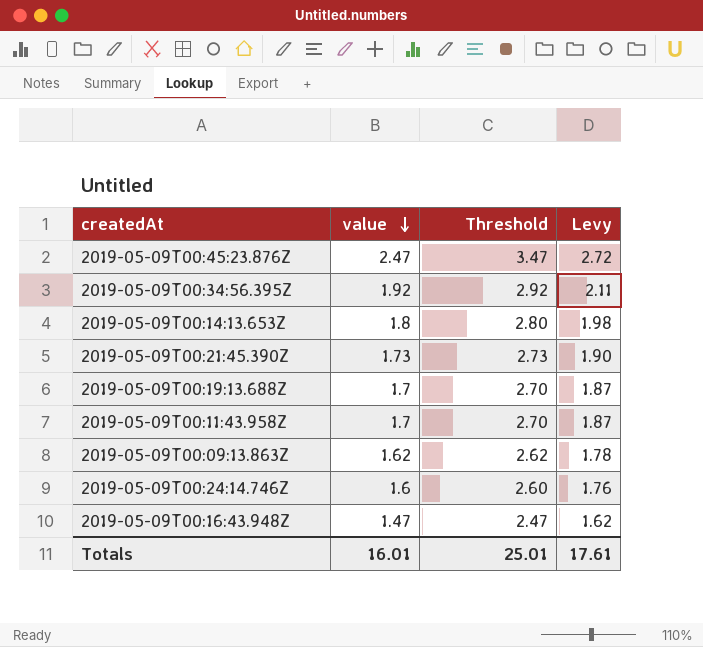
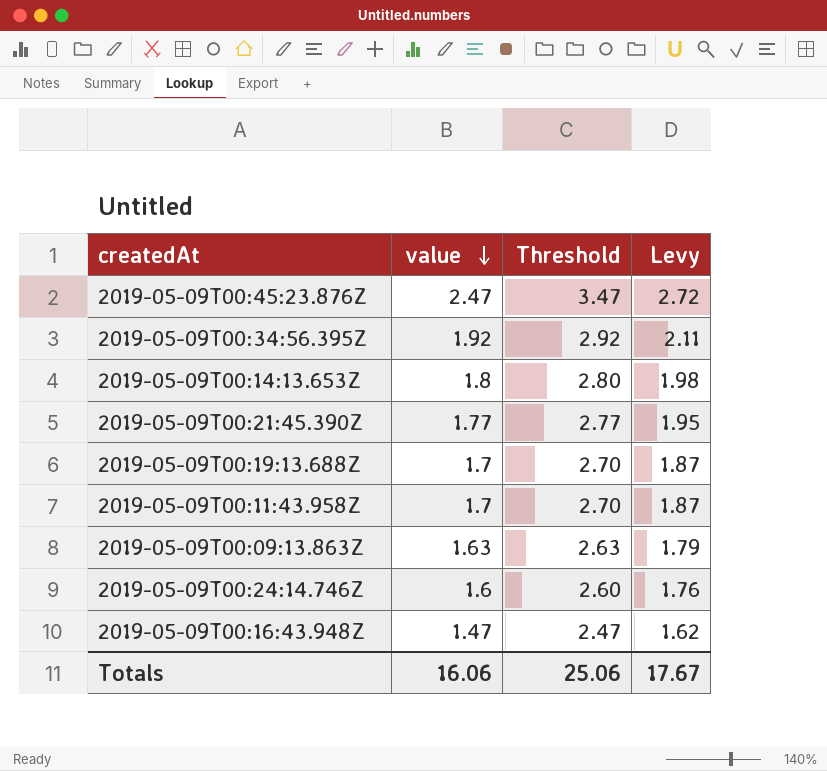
2019-05-09T00:21:45.390Z | value: 1.73 -> 1.77
2019-05-09T00:21:45.390Z | Threshold: 2.73 -> 2.77
2019-05-09T00:21:45.390Z | Levy: 1.90 -> 1.95
2019-05-09T00:09:13.863Z | value: 1.62 -> 1.63
2019-05-09T00:09:13.863Z | Threshold: 2.62 -> 2.63
2019-05-09T00:09:13.863Z | Levy: 1.78 -> 1.79
Totals | value: 16.01 -> 16.06
Totals | Threshold: 25.01 -> 25.06
Totals | Levy: 17.61 -> 17.67

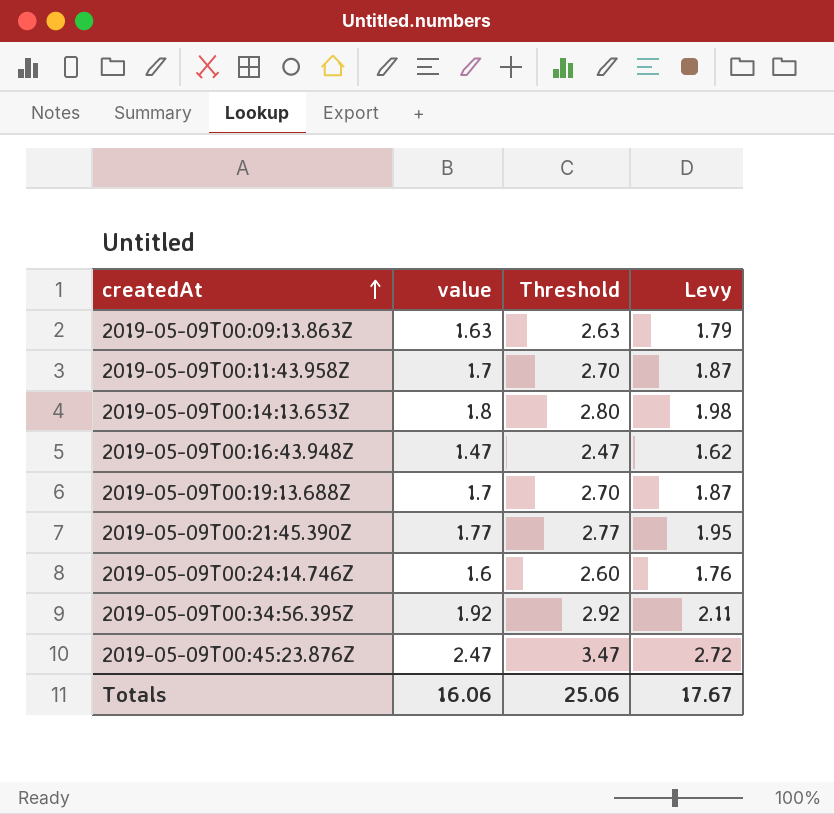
row order: value descending -> createdAt ascending

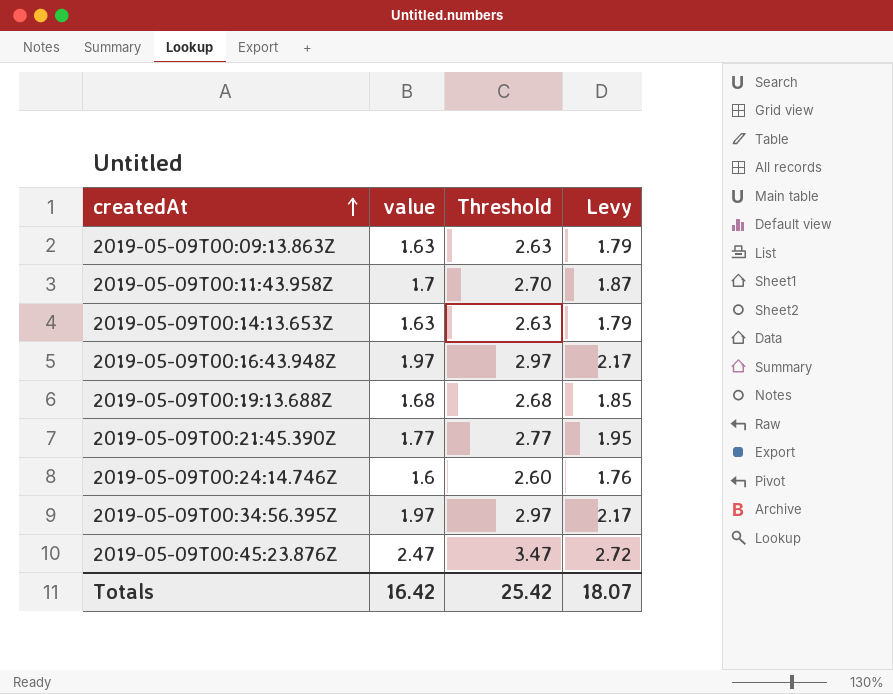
2019-05-09T00:14:13.653Z | value: 1.8 -> 1.63
2019-05-09T00:14:13.653Z | Threshold: 2.80 -> 2.63
2019-05-09T00:14:13.653Z | Levy: 1.98 -> 1.79
2019-05-09T00:16:43.948Z | value: 1.47 -> 1.97
2019-05-09T00:16:43.948Z | Threshold: 2.47 -> 2.97
2019-05-09T00:16:43.948Z | Levy: 1.62 -> 2.17
2019-05-09T00:19:13.688Z | value: 1.7 -> 1.68
2019-05-09T00:19:13.688Z | Threshold: 2.70 -> 2.68
2019-05-09T00:19:13.688Z | Levy: 1.87 -> 1.85
2019-05-09T00:34:56.395Z | value: 1.92 -> 1.97
2019-05-09T00:34:56.395Z | Threshold: 2.92 -> 2.97
2019-05-09T00:34:56.395Z | Levy: 2.11 -> 2.17
Totals | value: 16.06 -> 16.42
Totals | Threshold: 25.06 -> 25.42
Totals | Levy: 17.67 -> 18.07

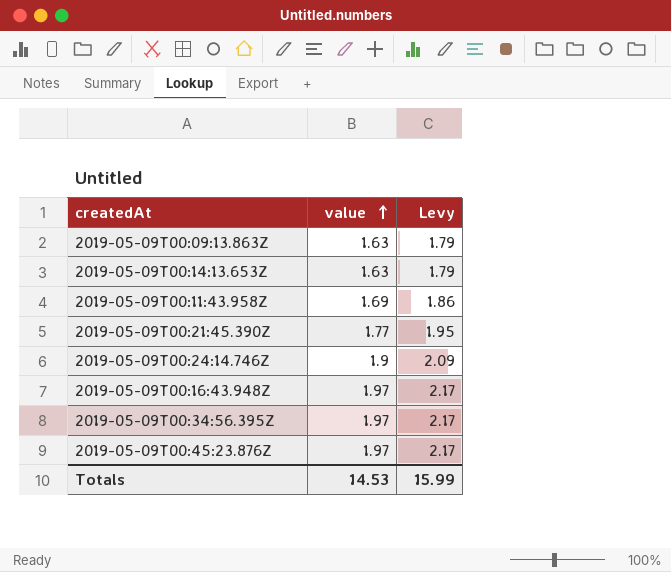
row order: createdAt ascending -> value ascending
column Threshold | formula: [value] + 1 -> none
row 2019-05-09T00:19:13.688Z: 1.68 | 2.68 | 1.85 -> none
2019-05-09T00:11:43.958Z | value: 1.7 -> 1.69
2019-05-09T00:11:43.958Z | Levy: 1.87 -> 1.86
2019-05-09T00:24:14.746Z | value: 1.6 -> 1.9
2019-05-09T00:24:14.746Z | Levy: 1.76 -> 2.09
2019-05-09T00:45:23.876Z | value: 2.47 -> 1.97
2019-05-09T00:45:23.876Z | Levy: 2.72 -> 2.17
Totals | value: 16.42 -> 14.53
Totals | Levy: 18.07 -> 15.99

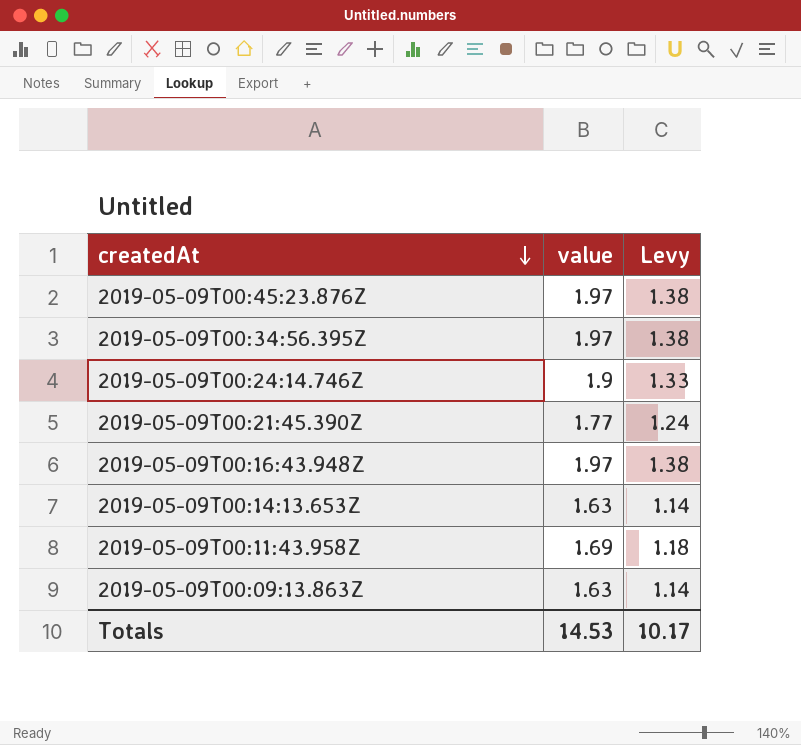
row order: value ascending -> createdAt descending
column Levy | formula: [value] * 1.1 -> [value] * 0.7
Totals | Levy: 15.99 -> 10.17

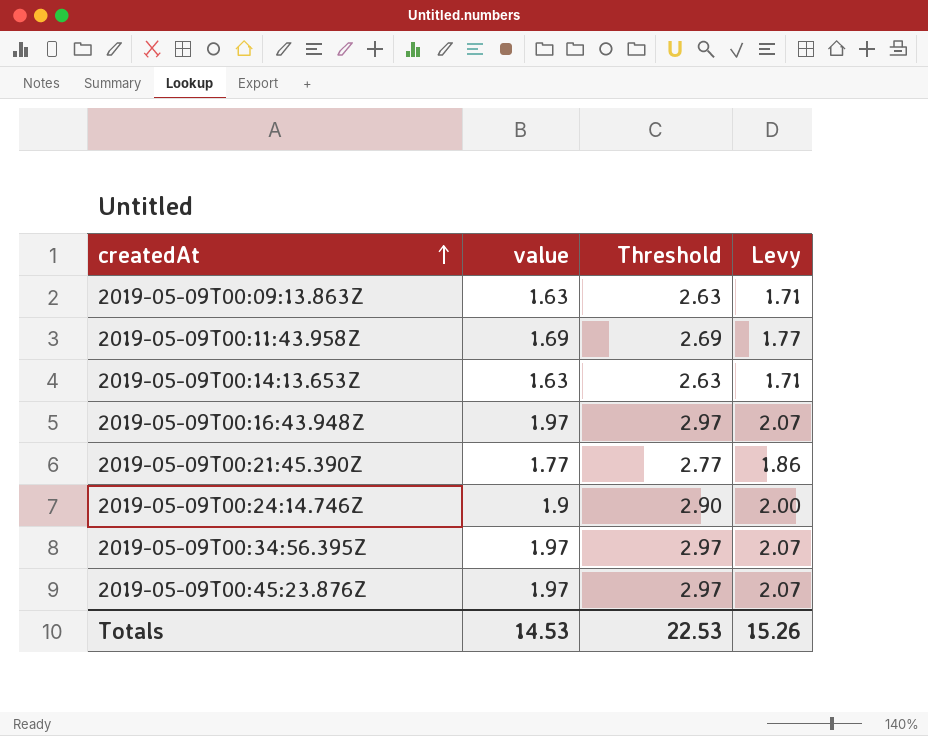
row order: createdAt descending -> createdAt ascending
column Threshold | formula: none -> [value] + 1
column Levy | formula: [value] * 0.7 -> [value] * 1.05
Totals | Levy: 10.17 -> 15.26

